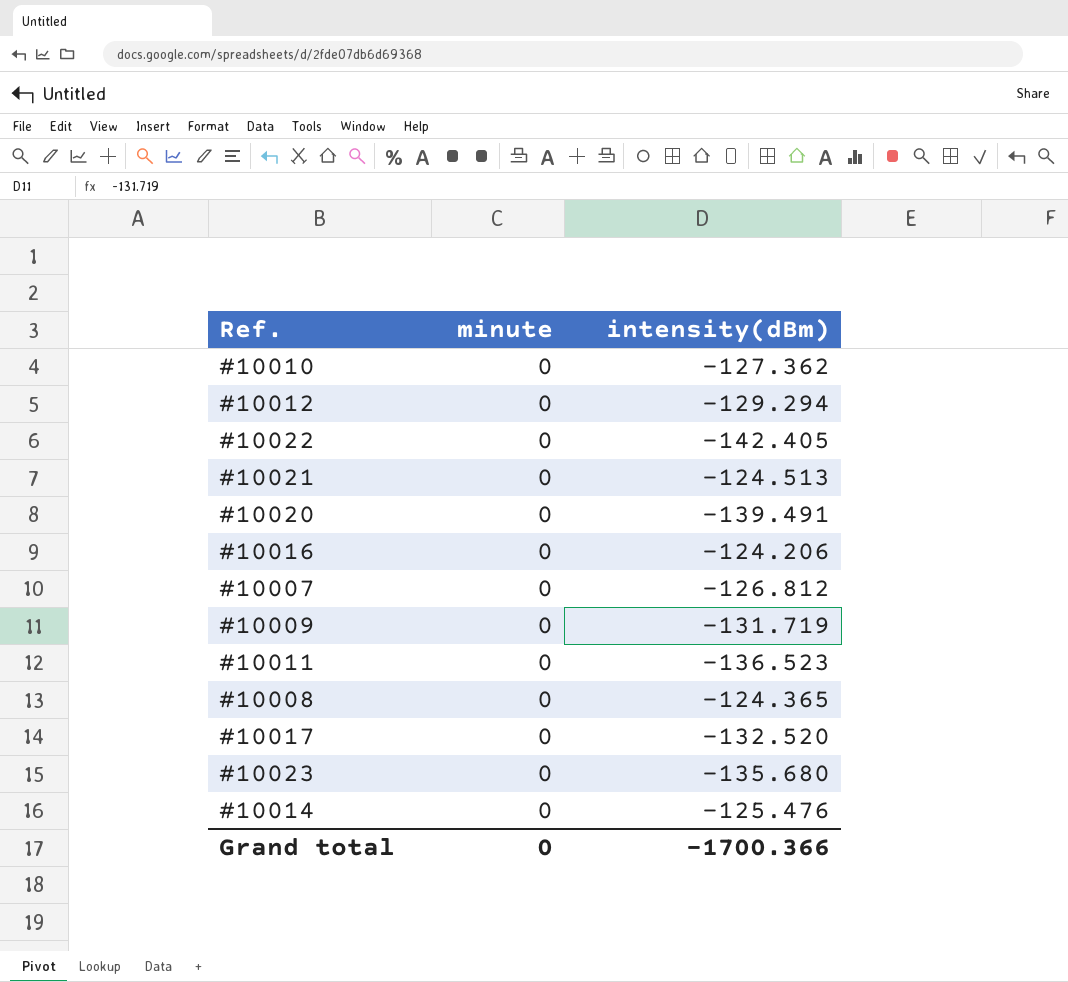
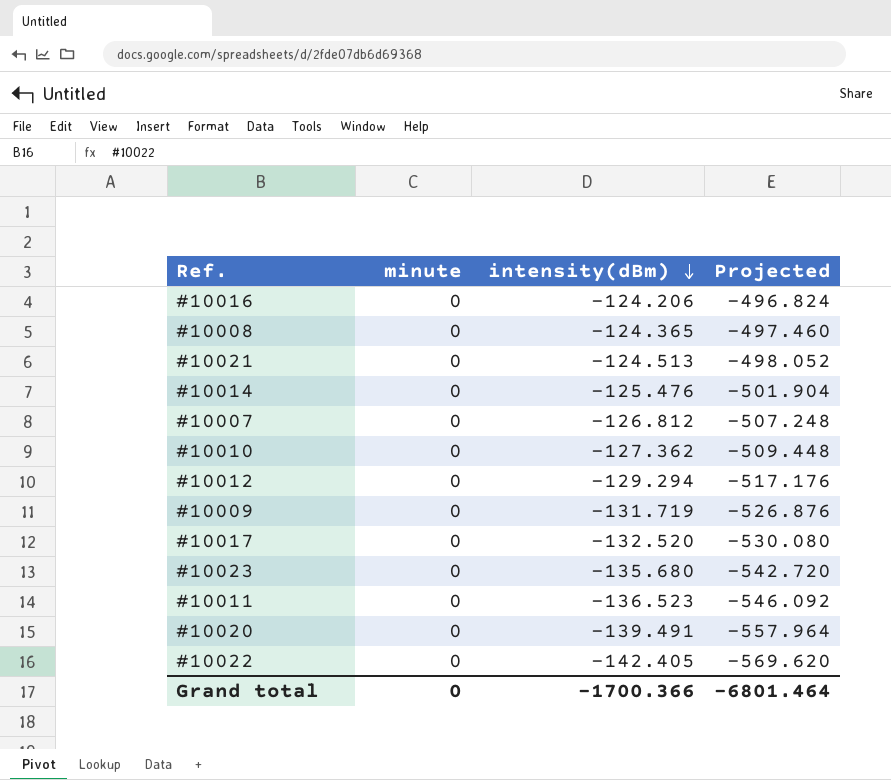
row order: none -> intensity(dBm) descending
column Projected | formula: none -> [intensity(dBm)] * 4

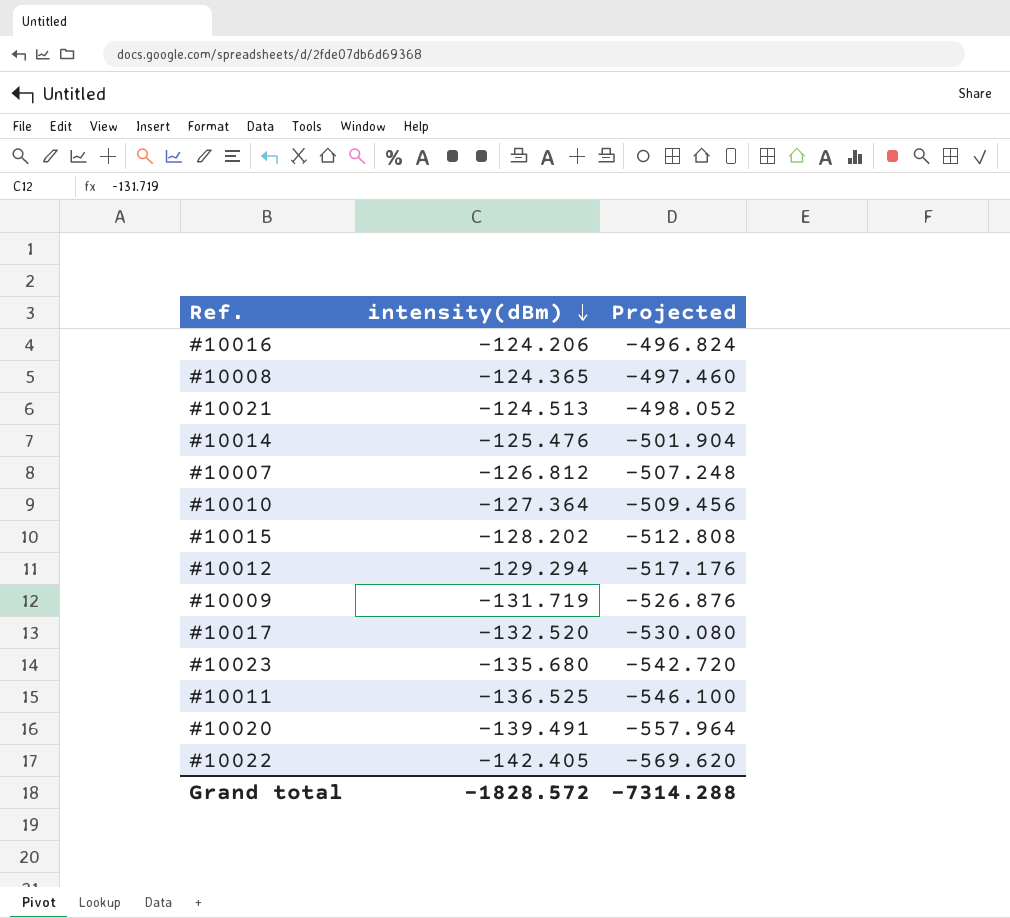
column minute | position: 2 -> none
#10010 | intensity(dBm): -127.362 -> -127.364
#10010 | Projected: -509.448 -> -509.456
row #10015: none -> -128.202 | -512.808
#10011 | intensity(dBm): -136.523 -> -136.525
#10011 | Projected: -546.092 -> -546.100
Grand total | intensity(dBm): -1700.366 -> -1828.572
Grand total | Projected: -6801.464 -> -7314.288

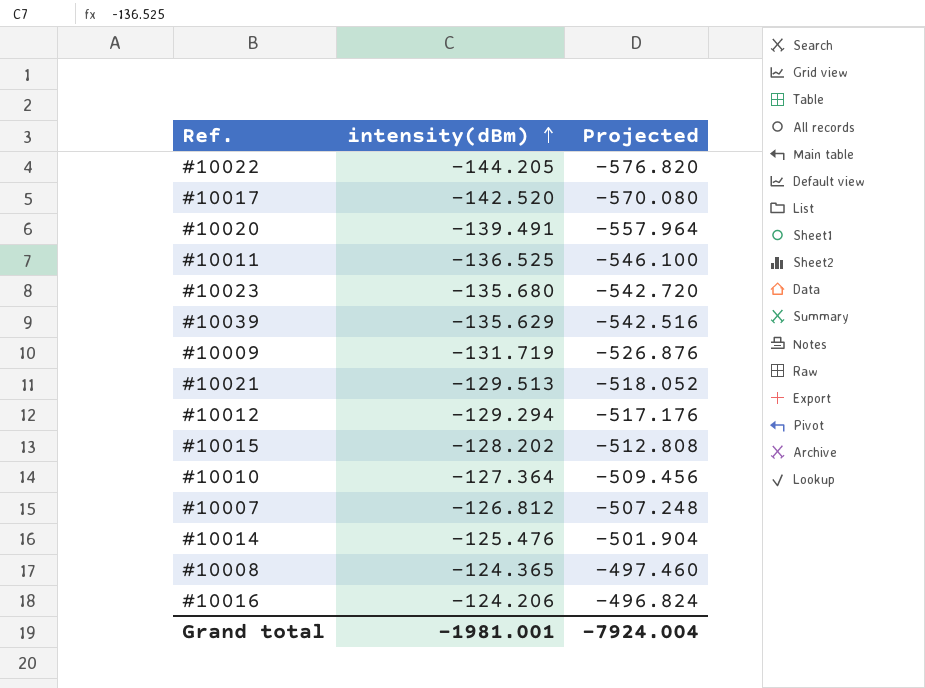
row order: intensity(dBm) descending -> intensity(dBm) ascending
#10022 | intensity(dBm): -142.405 -> -144.205
#10022 | Projected: -569.620 -> -576.820
#10017 | intensity(dBm): -132.520 -> -142.520
#10017 | Projected: -530.080 -> -570.080
row #10039: none -> -135.629 | -542.516
#10021 | intensity(dBm): -124.513 -> -129.513
#10021 | Projected: -498.052 -> -518.052
Grand total | intensity(dBm): -1828.572 -> -1981.001
Grand total | Projected: -7314.288 -> -7924.004

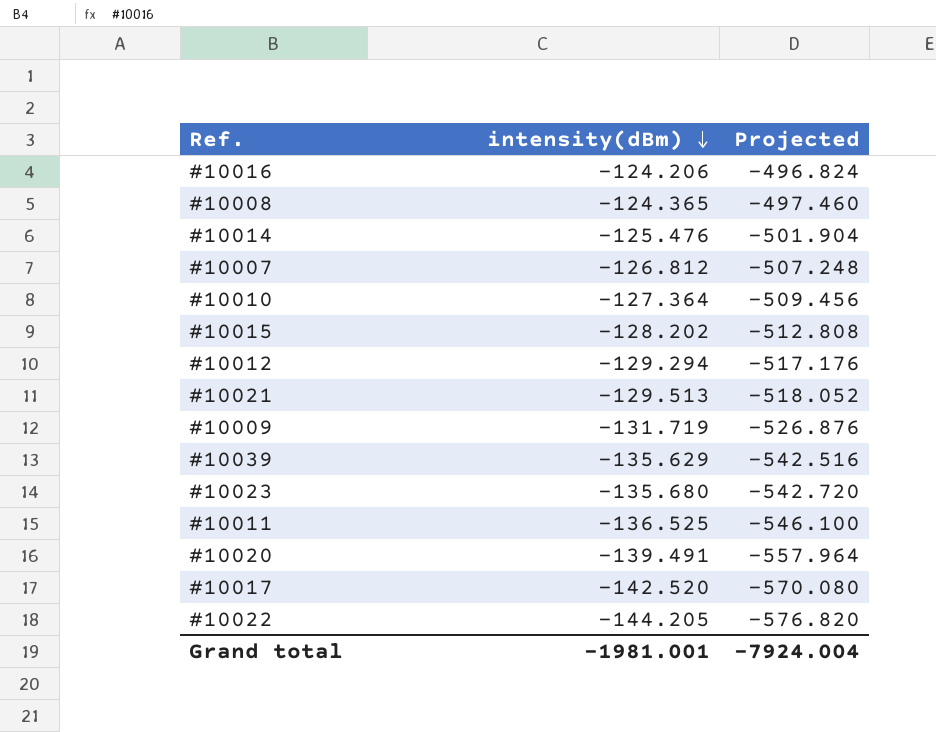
row order: intensity(dBm) ascending -> intensity(dBm) descending

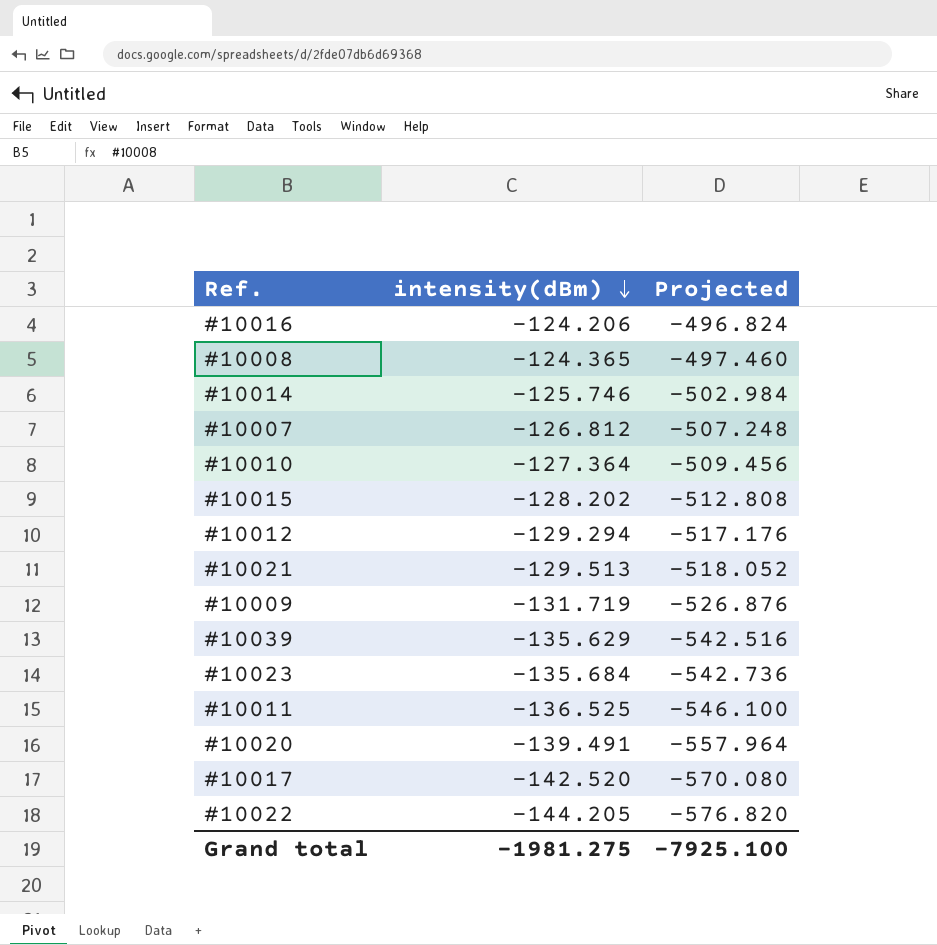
#10014 | intensity(dBm): -125.476 -> -125.746
#10014 | Projected: -501.904 -> -502.984
#10023 | intensity(dBm): -135.680 -> -135.684
#10023 | Projected: -542.720 -> -542.736
Grand total | intensity(dBm): -1981.001 -> -1981.275
Grand total | Projected: -7924.004 -> -7925.100

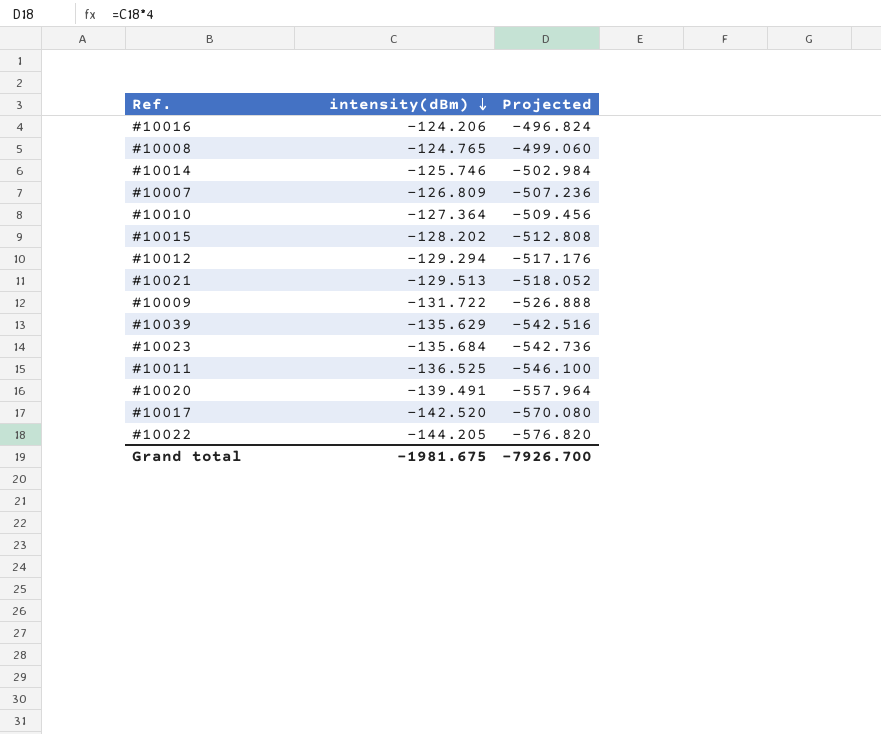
#10008 | intensity(dBm): -124.365 -> -124.765
#10008 | Projected: -497.460 -> -499.060
#10007 | intensity(dBm): -126.812 -> -126.809
#10007 | Projected: -507.248 -> -507.236
#10009 | intensity(dBm): -131.719 -> -131.722
#10009 | Projected: -526.876 -> -526.888
Grand total | intensity(dBm): -1981.275 -> -1981.675
Grand total | Projected: -7925.100 -> -7926.700

